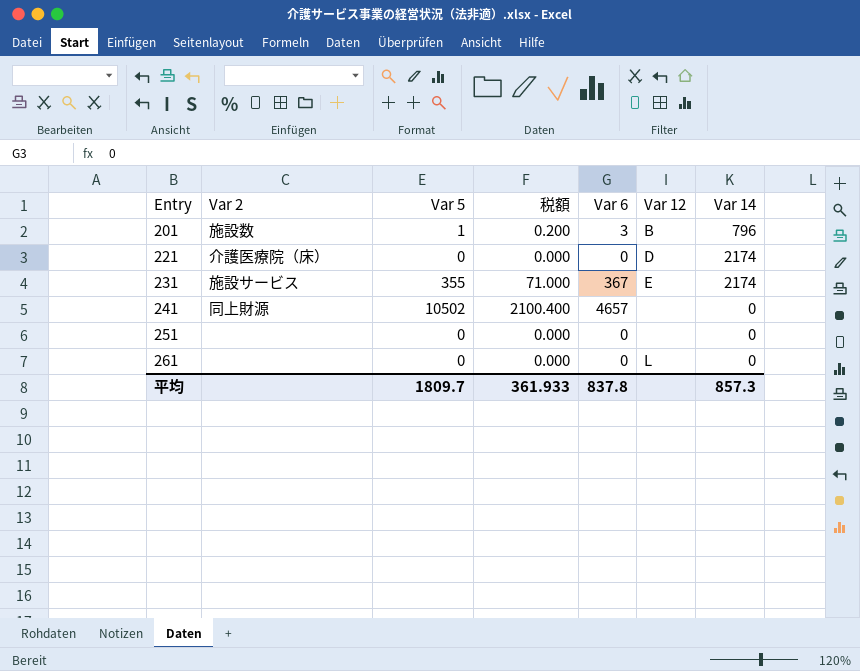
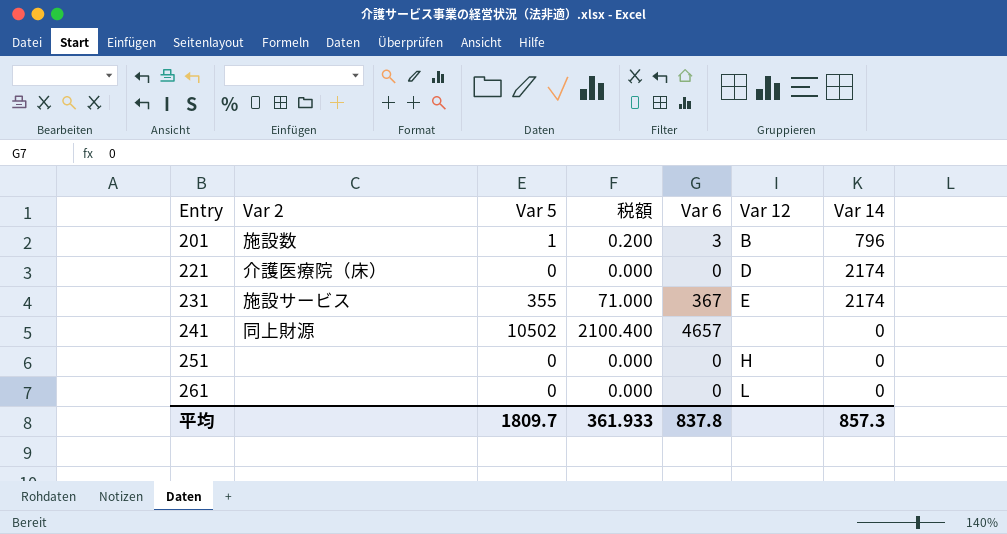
251 | Var 12: none -> H

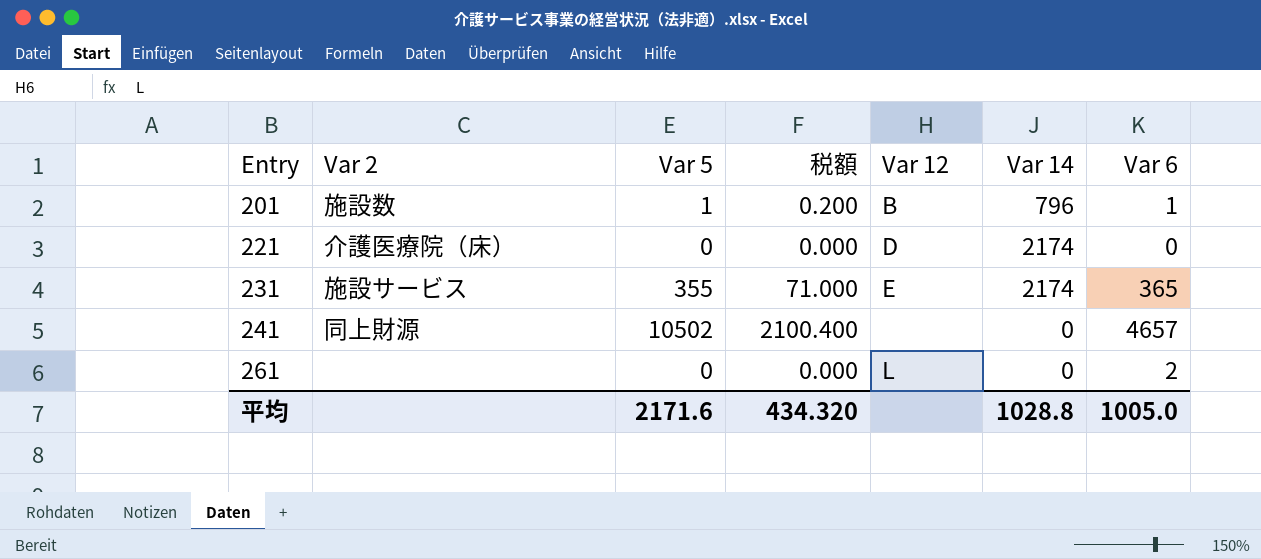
column Var 6 | position: 5 -> 7
row 251: none | 0 | 0.000 | 0 | H | 0 -> none
201 | Var 6: 3 -> 1
231 | Var 6: 367 -> 365
261 | Var 6: 0 -> 2
平均 | Var 5: 1809.7 -> 2171.6
平均 | 税額: 361.933 -> 434.320
平均 | Var 14: 857.3 -> 1028.8
平均 | Var 6: 837.8 -> 1005.0

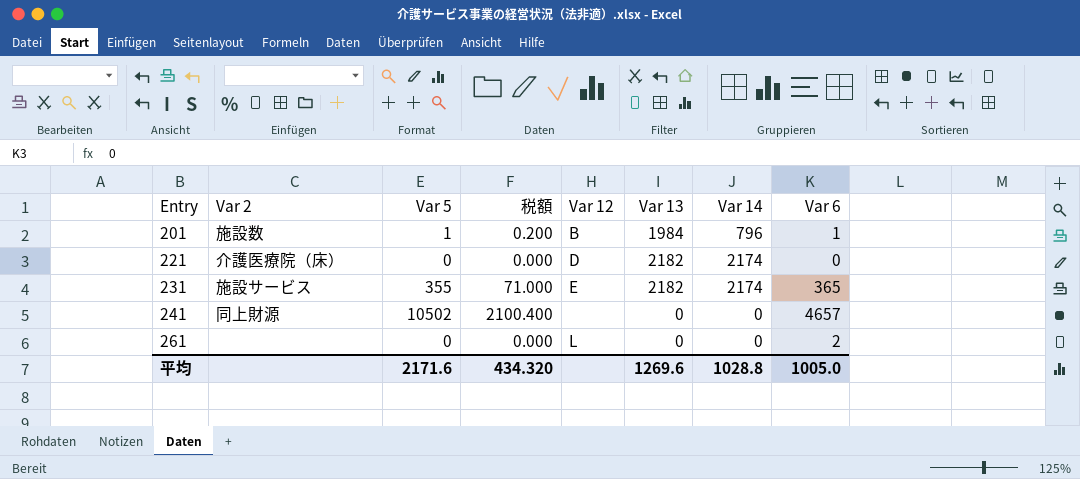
column Var 13 | position: none -> 6

